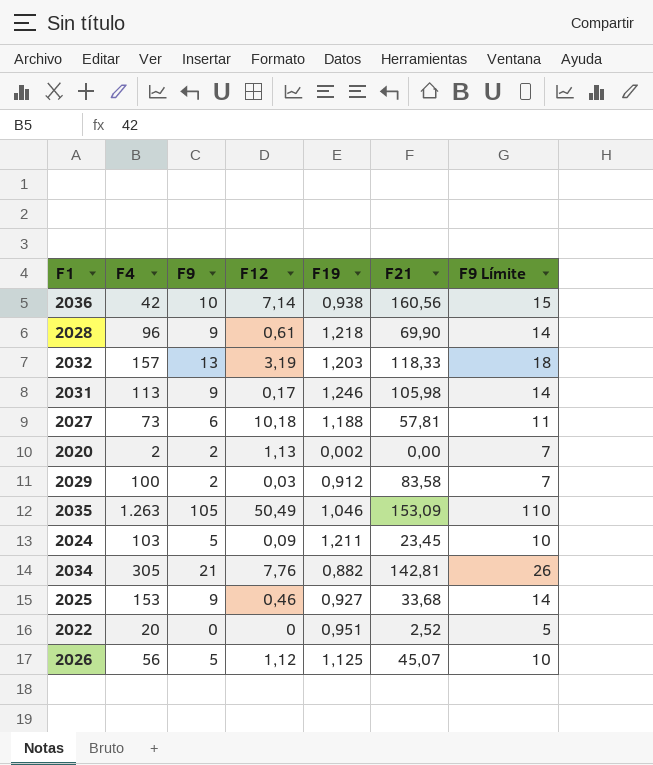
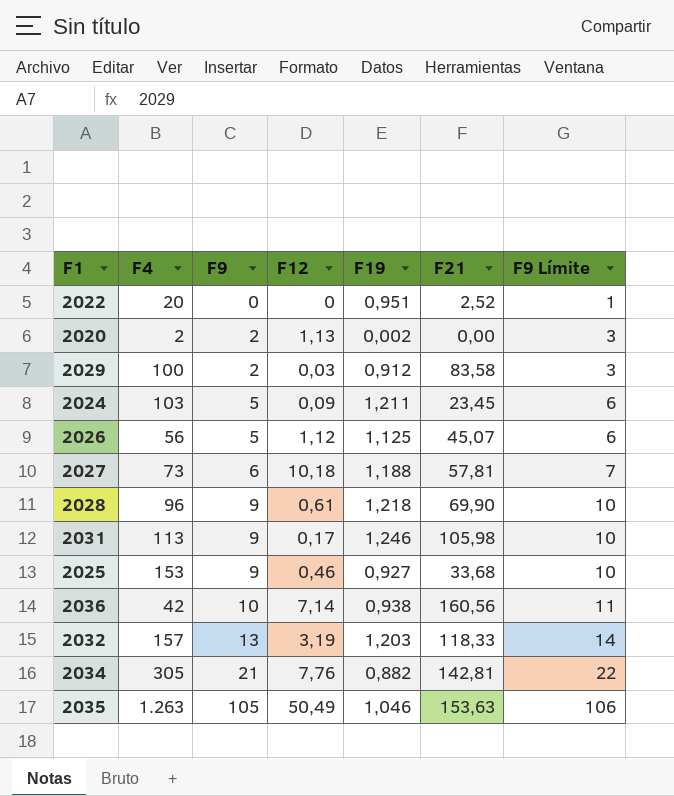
row order: none -> F9 ascending
column F9 Límite | formula: [F9] + 5 -> [F9] + 1
2035 | F21: 153,09 -> 153,63

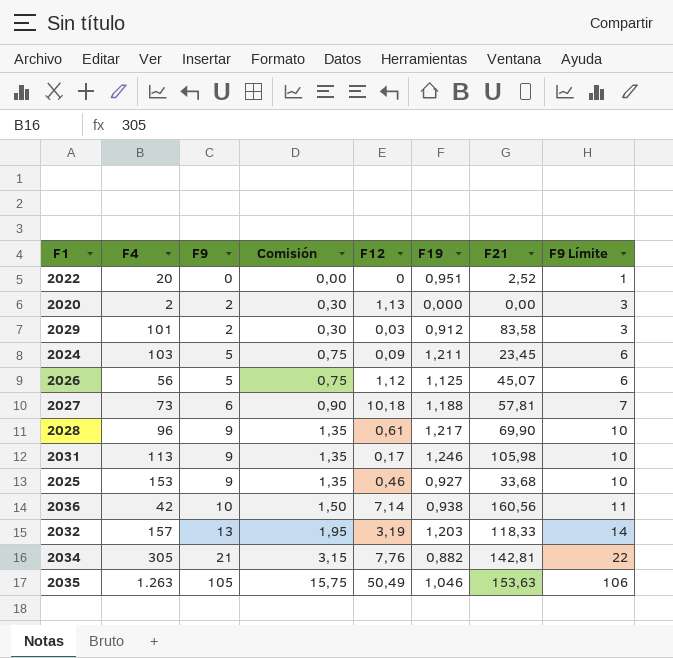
column Comisión | formula: none -> [F9] * 0,15
2020 | F19: 0,002 -> 0,000
2029 | F4: 100 -> 101
2028 | F19: 1,218 -> 1,217

